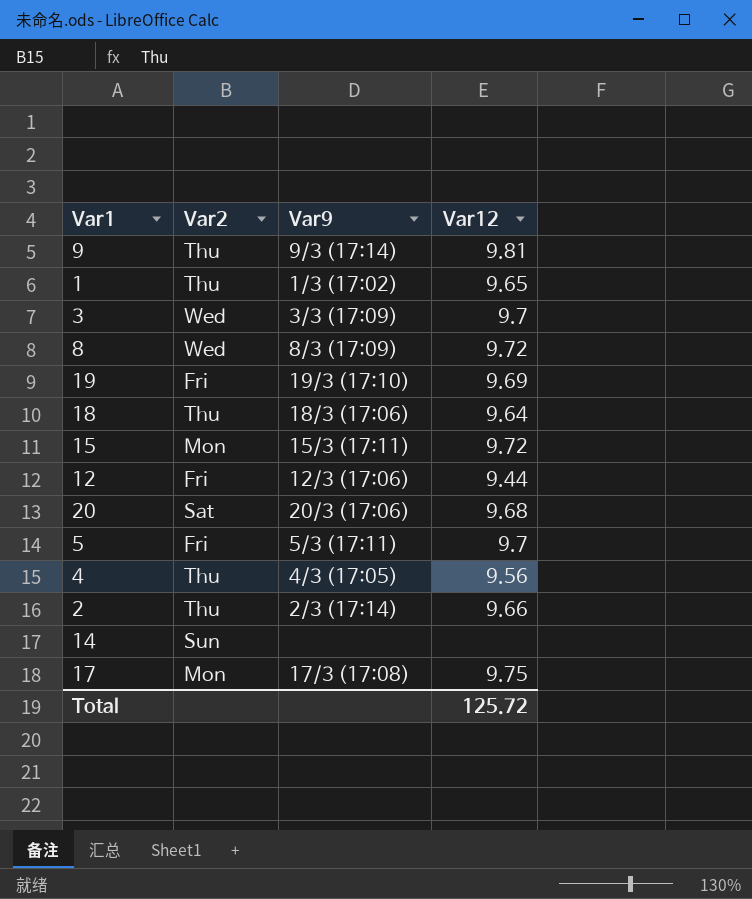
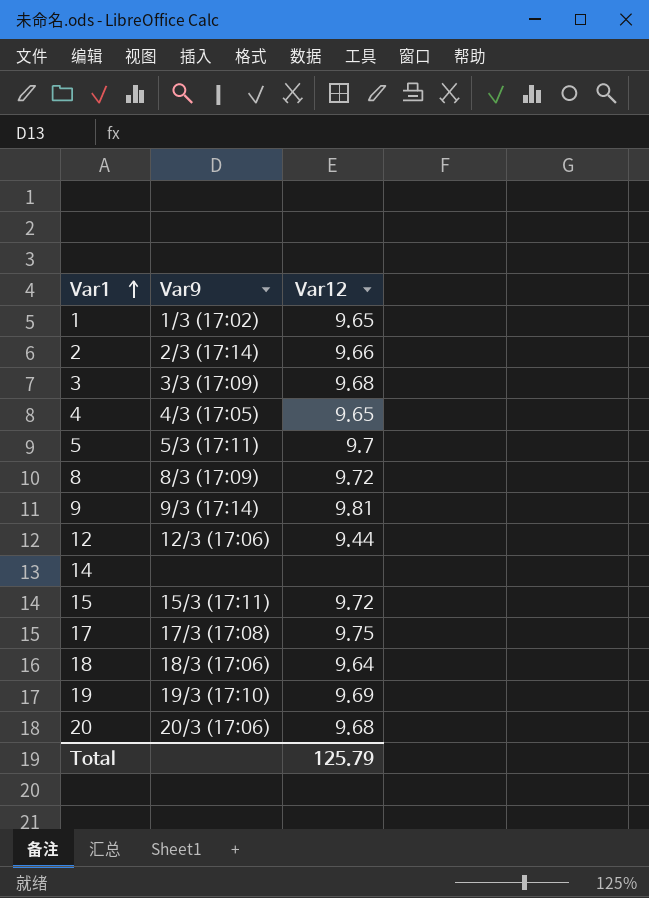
row order: none -> Var1 ascending
column Var2 | position: 2 -> none
3 | Var12: 9.7 -> 9.68
4 | Var12: 9.56 -> 9.65
Total | Var12: 125.72 -> 125.79

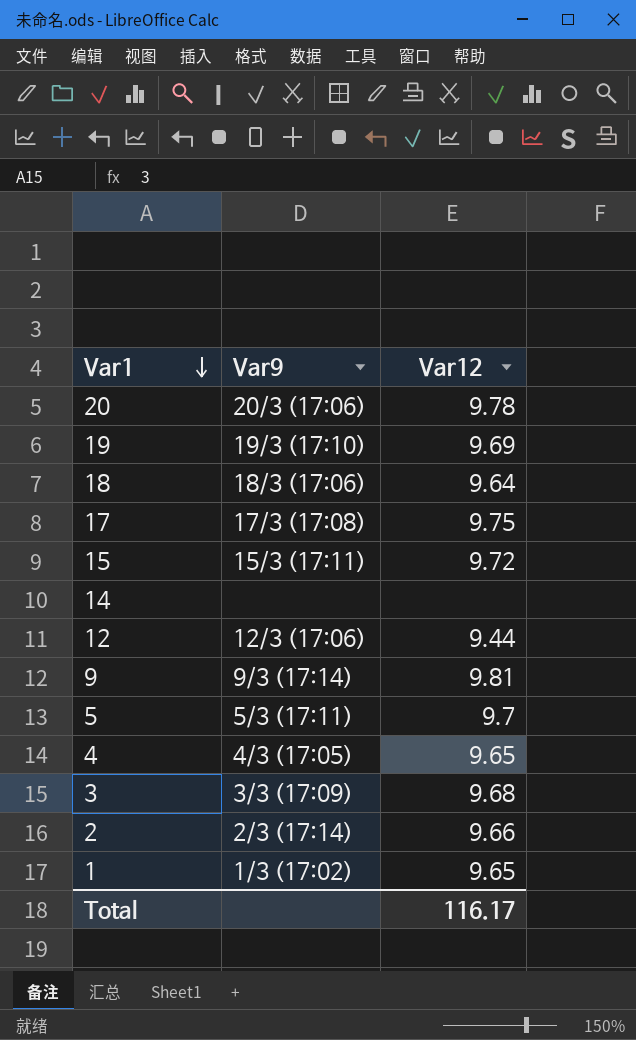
row order: Var1 ascending -> Var1 descending
row 8: 8/3 (17:09) | 9.72 -> none
20 | Var12: 9.68 -> 9.78
Total | Var12: 125.79 -> 116.17

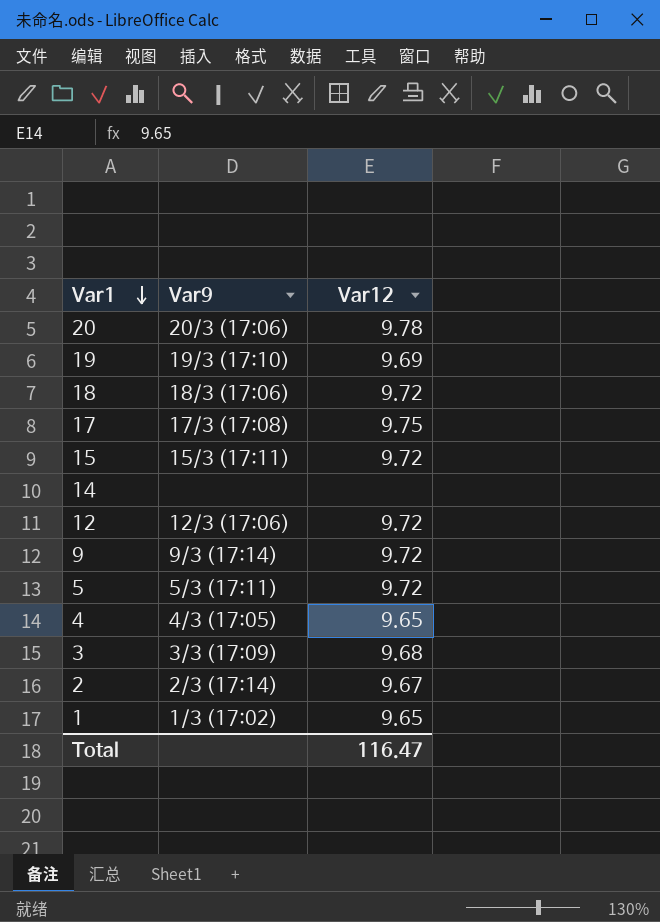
18 | Var12: 9.64 -> 9.72
12 | Var12: 9.44 -> 9.72
9 | Var12: 9.81 -> 9.72
5 | Var12: 9.7 -> 9.72
2 | Var12: 9.66 -> 9.67
Total | Var12: 116.17 -> 116.47

